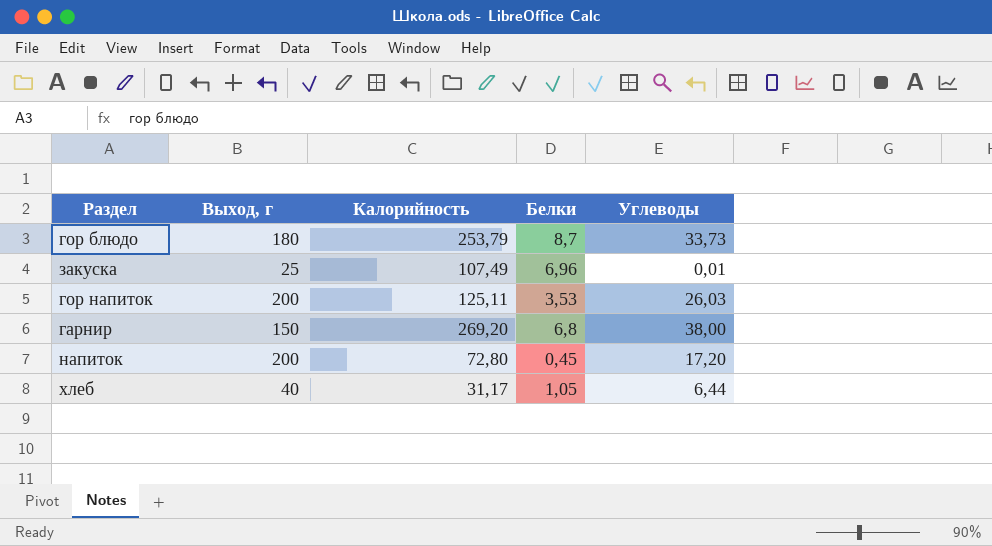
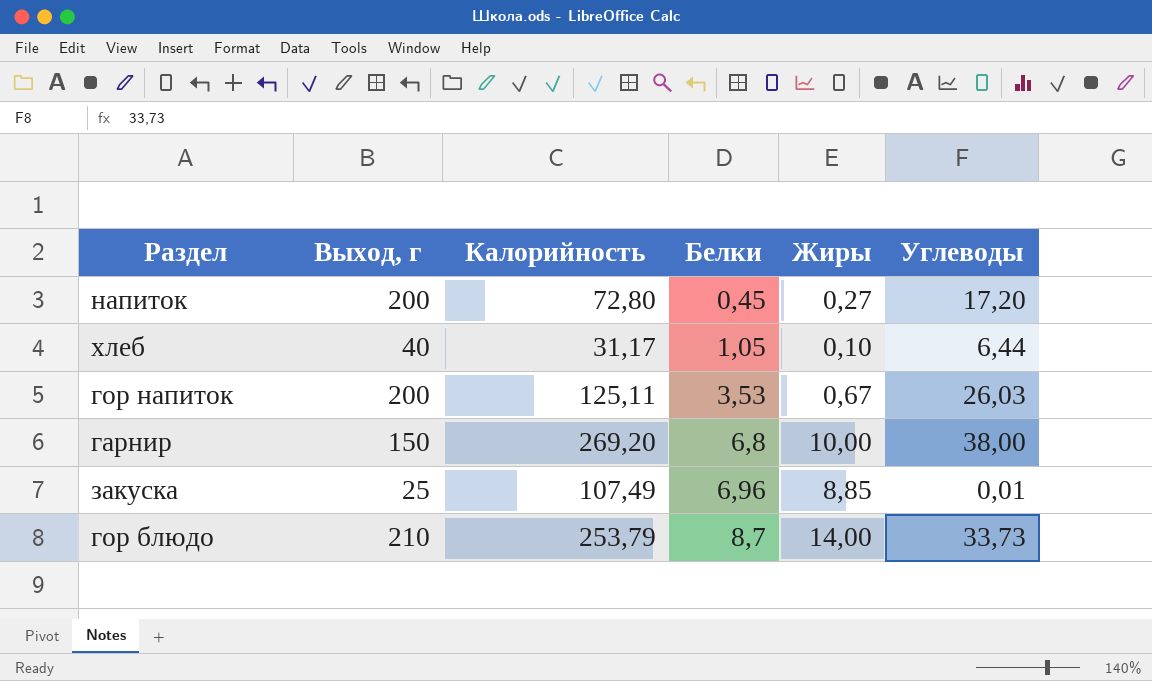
row order: none -> Белки ascending
column Жиры | position: none -> 5
гор блюдо | Выход, г: 180 -> 210

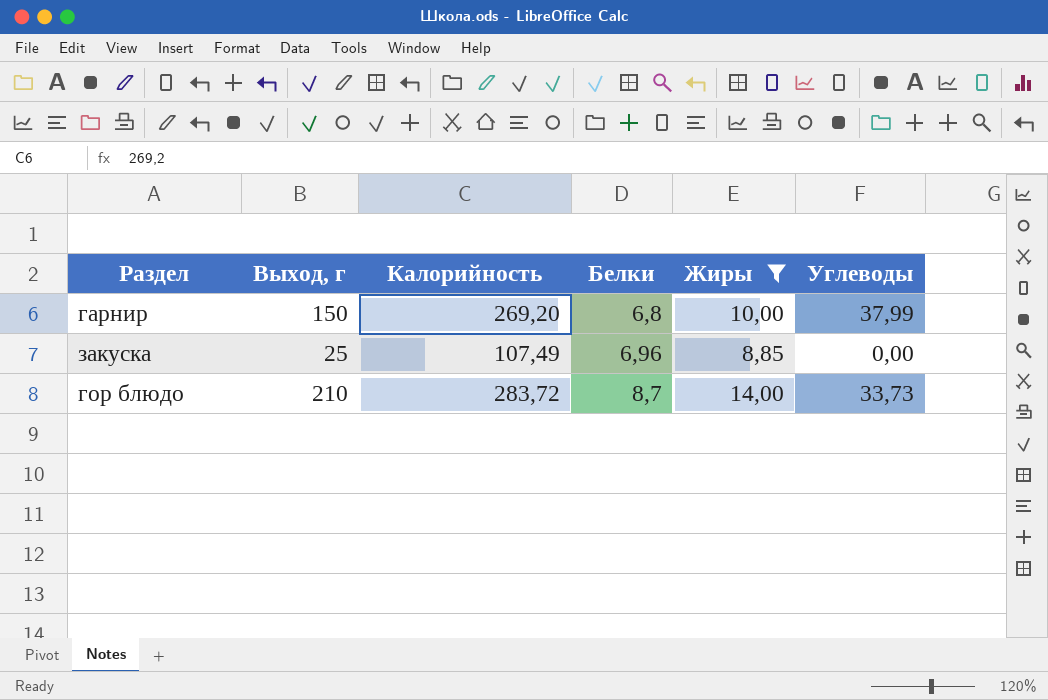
filter: none -> Жиры >= 8,85
гарнир | Углеводы: 38,00 -> 37,99
закуска | Углеводы: 0,01 -> 0,00
гор блюдо | Калорийность: 253,79 -> 283,72

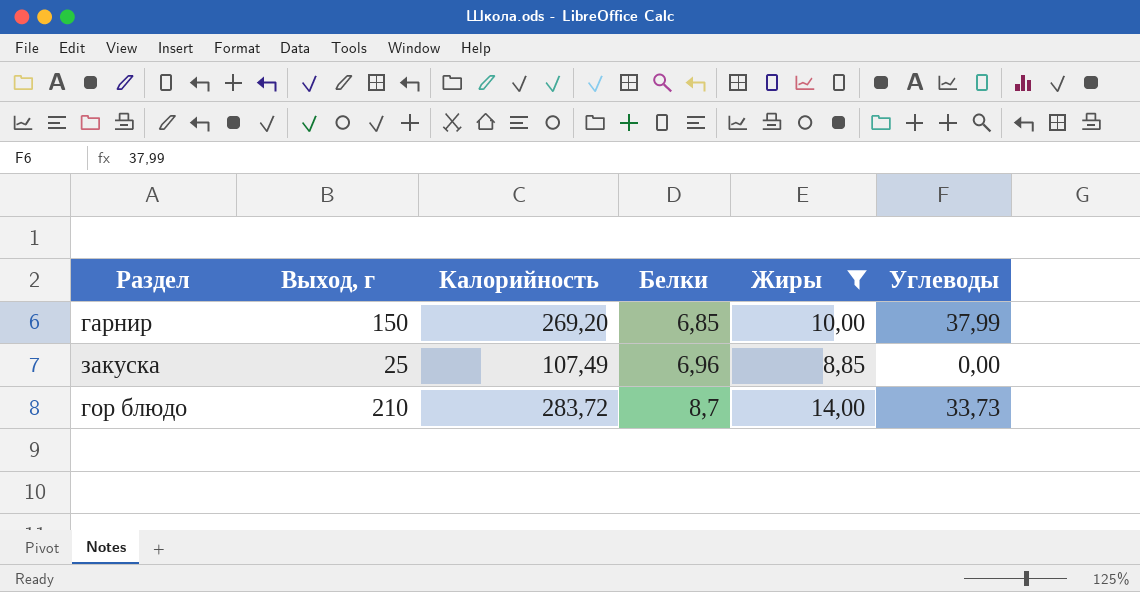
гарнир | Белки: 6,8 -> 6,85

